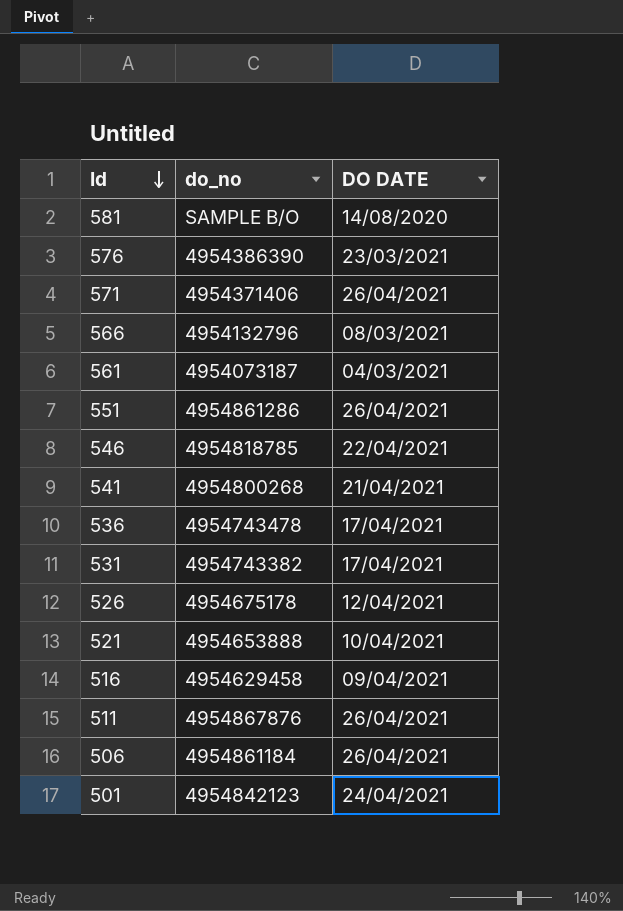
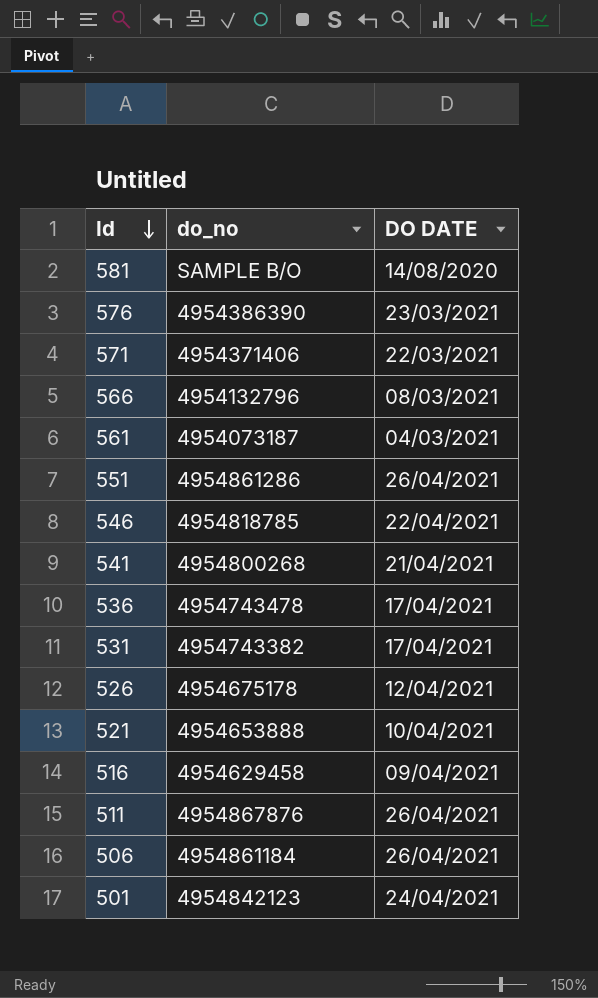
571 | DO DATE: 26/04/2021 -> 22/03/2021

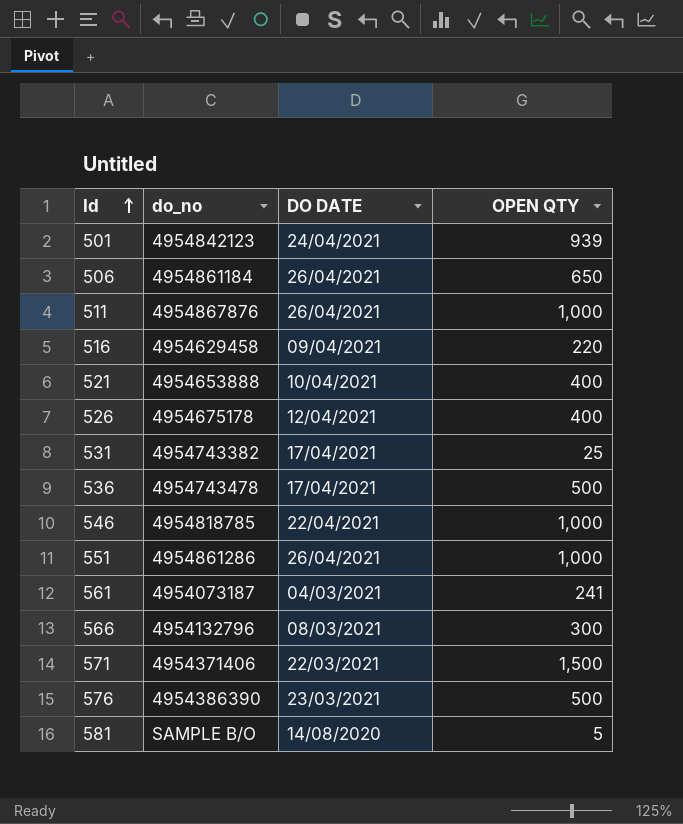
row order: Id descending -> Id ascending
column OPEN QTY | position: none -> 4
row 541: 4954800268 | 21/04/2021 -> none

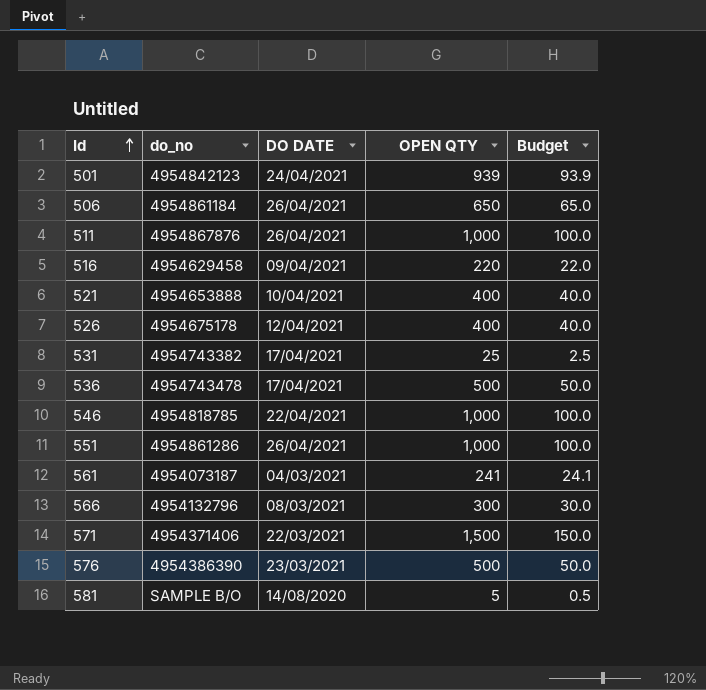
column Budget | formula: none -> [OPEN QTY] * 0.1

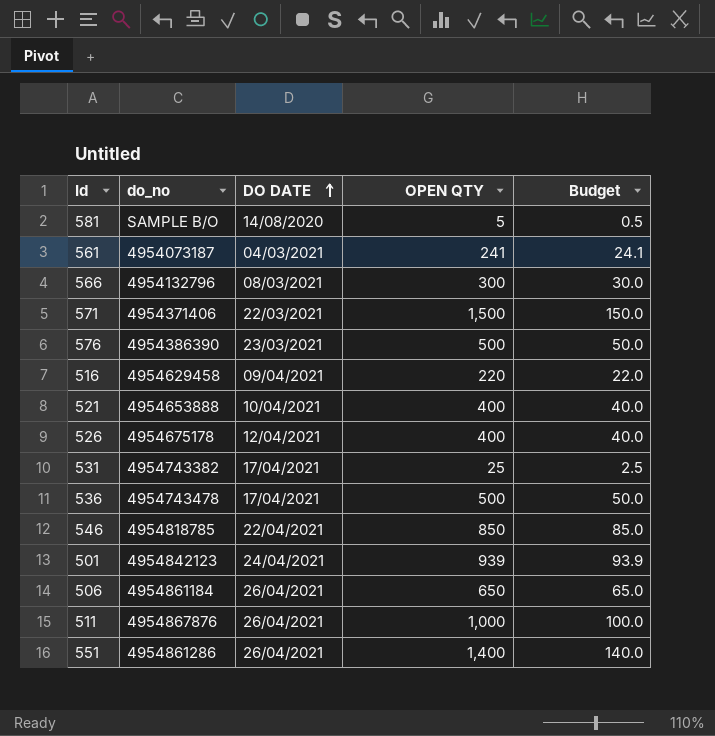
row order: Id ascending -> DO DATE ascending
546 | OPEN QTY: 1,000 -> 850
546 | Budget: 100.0 -> 85.0
551 | OPEN QTY: 1,000 -> 1,400
551 | Budget: 100.0 -> 140.0

